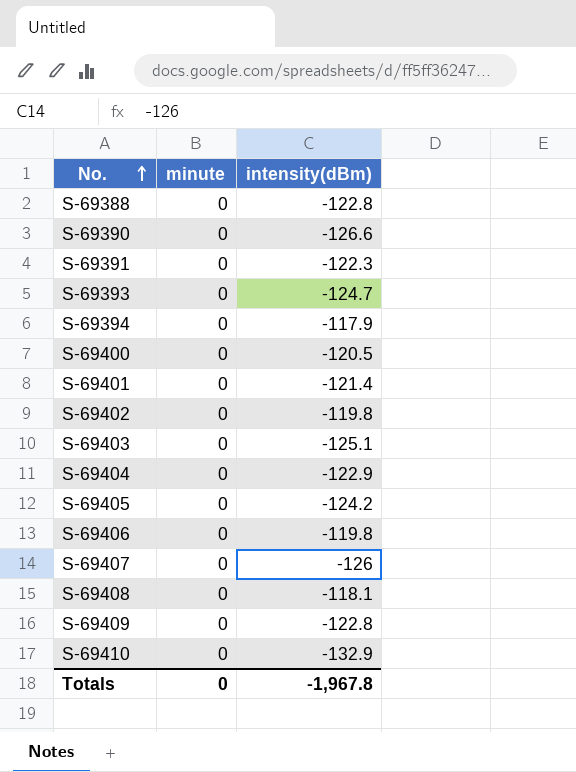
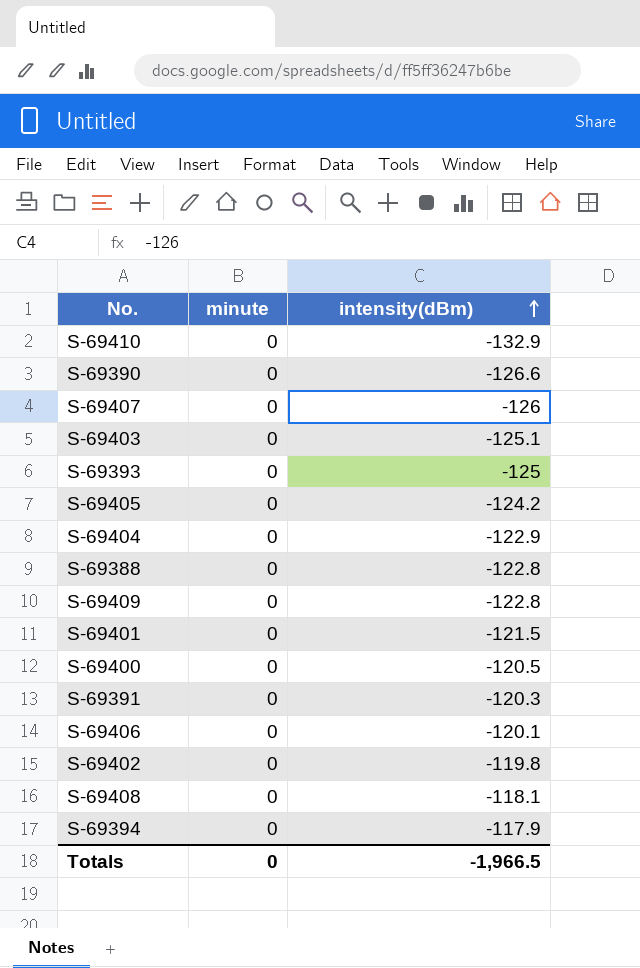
row order: No. ascending -> intensity(dBm) ascending
S-69393 | intensity(dBm): -124.7 -> -125
S-69401 | intensity(dBm): -121.4 -> -121.5
S-69391 | intensity(dBm): -122.3 -> -120.3
S-69406 | intensity(dBm): -119.8 -> -120.1
Totals | intensity(dBm): -1,967.8 -> -1,966.5

